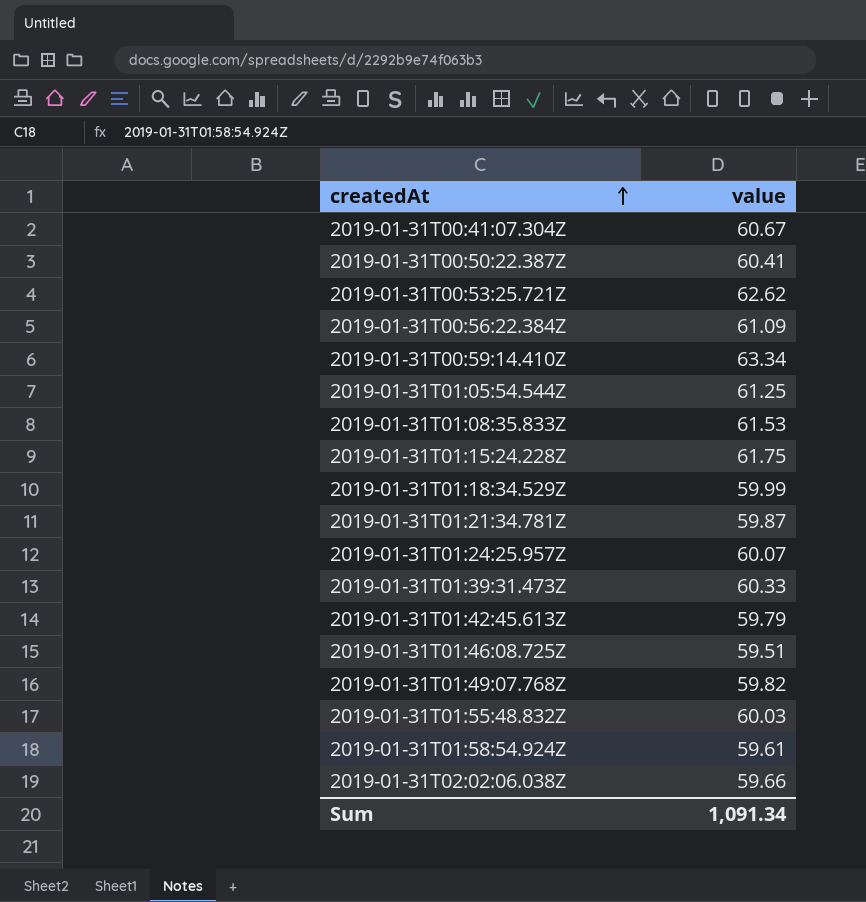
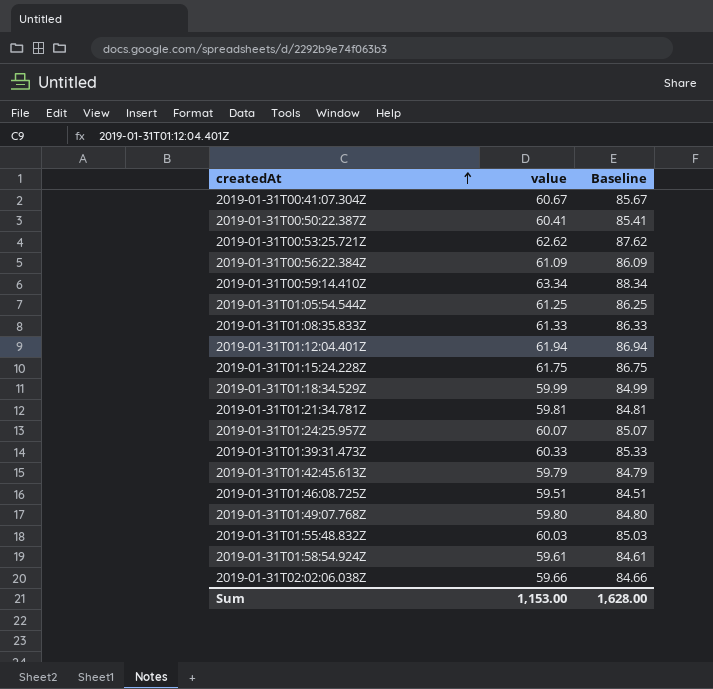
column Baseline | formula: none -> [value] + 25
2019-01-31T01:08:35.833Z | value: 61.53 -> 61.33
row 2019-01-31T01:12:04.401Z: none -> 61.94 | 86.94
2019-01-31T01:21:34.781Z | value: 59.87 -> 59.81
2019-01-31T01:49:07.768Z | value: 59.82 -> 59.80
Sum | value: 1,091.34 -> 1,153.00

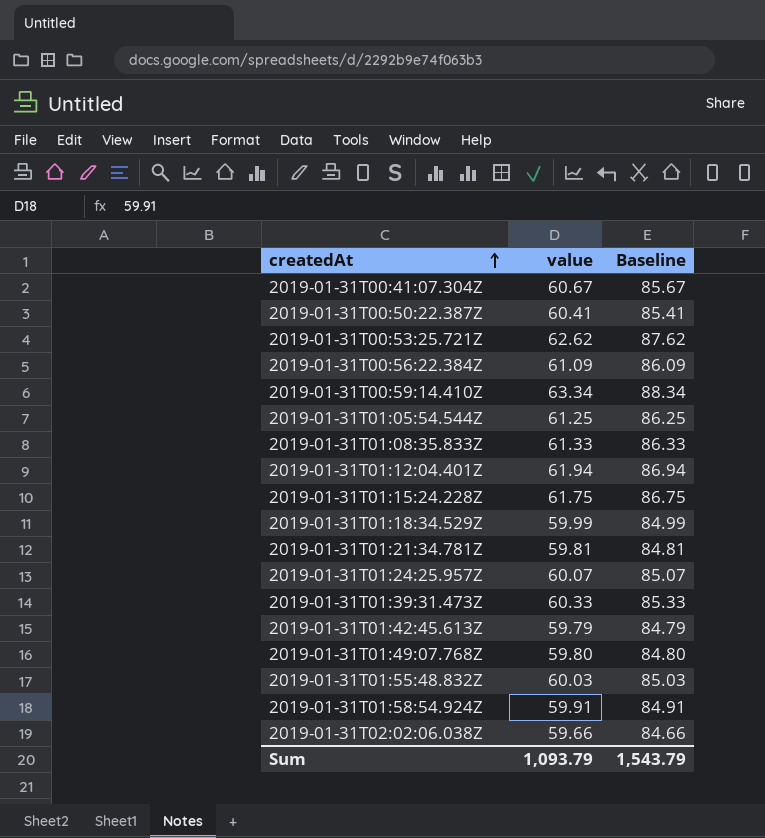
row 2019-01-31T01:46:08.725Z: 59.51 | 84.51 -> none
2019-01-31T01:58:54.924Z | value: 59.61 -> 59.91
2019-01-31T01:58:54.924Z | Baseline: 84.61 -> 84.91
Sum | value: 1,153.00 -> 1,093.79
Sum | Baseline: 1,628.00 -> 1,543.79

